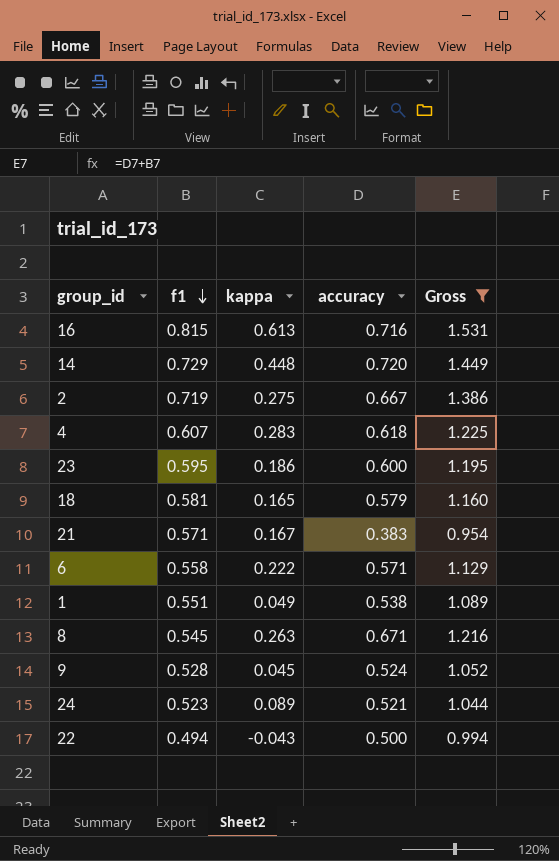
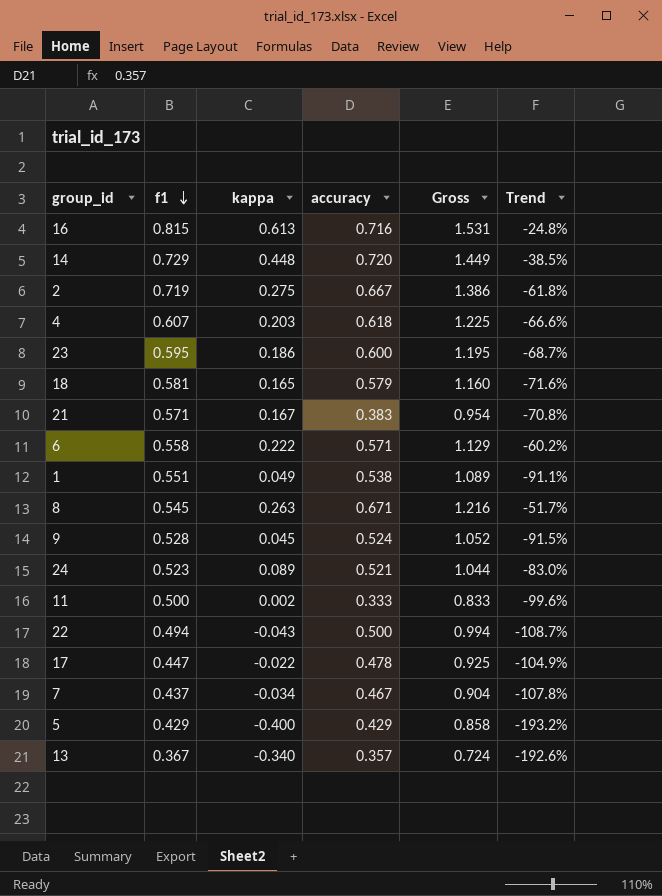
filter: Gross >= 0.954 -> none
column Trend | formula: none -> ([kappa] - [f1]) / [f1]
4 | kappa: 0.283 -> 0.203

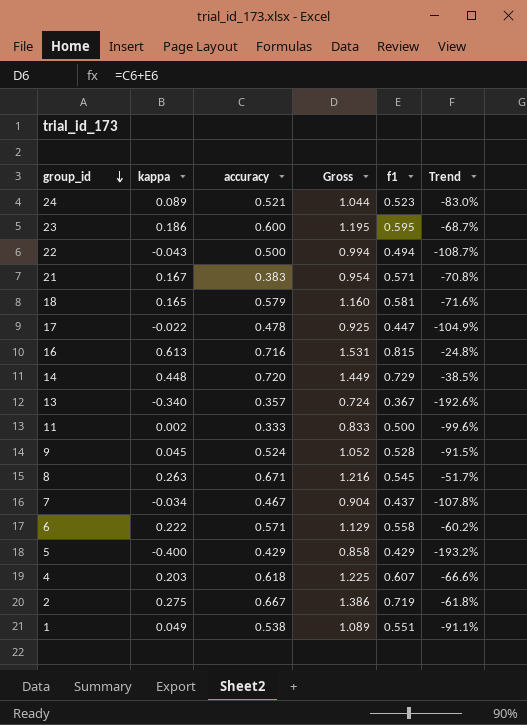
row order: f1 descending -> group_id descending
column f1 | position: 2 -> 5

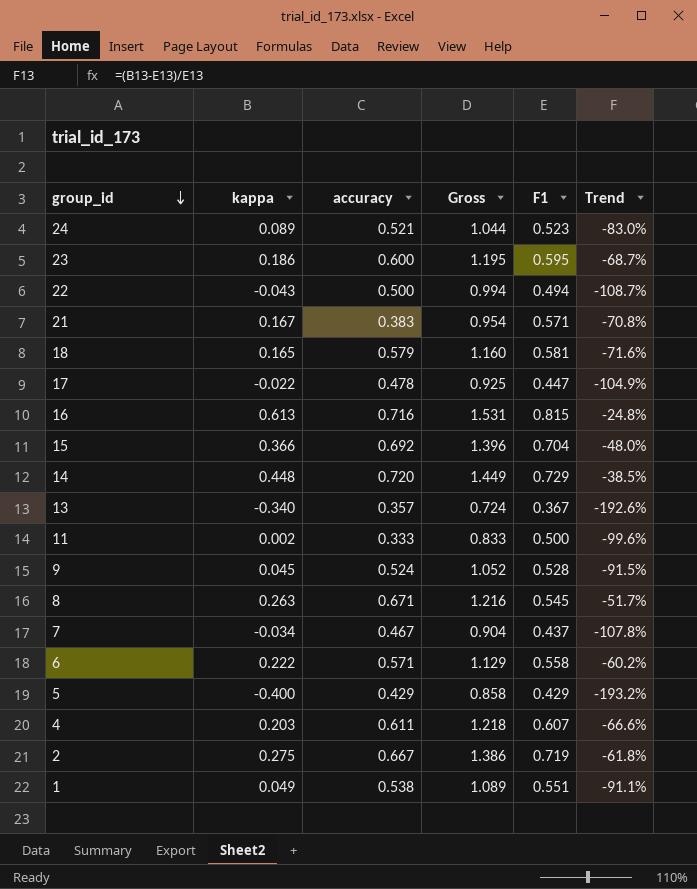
column name: f1 -> F1
row 15: none -> 0.366 | 0.692 | 1.396 | 0.704 | -48.0%
4 | accuracy: 0.618 -> 0.611
4 | Gross: 1.225 -> 1.218

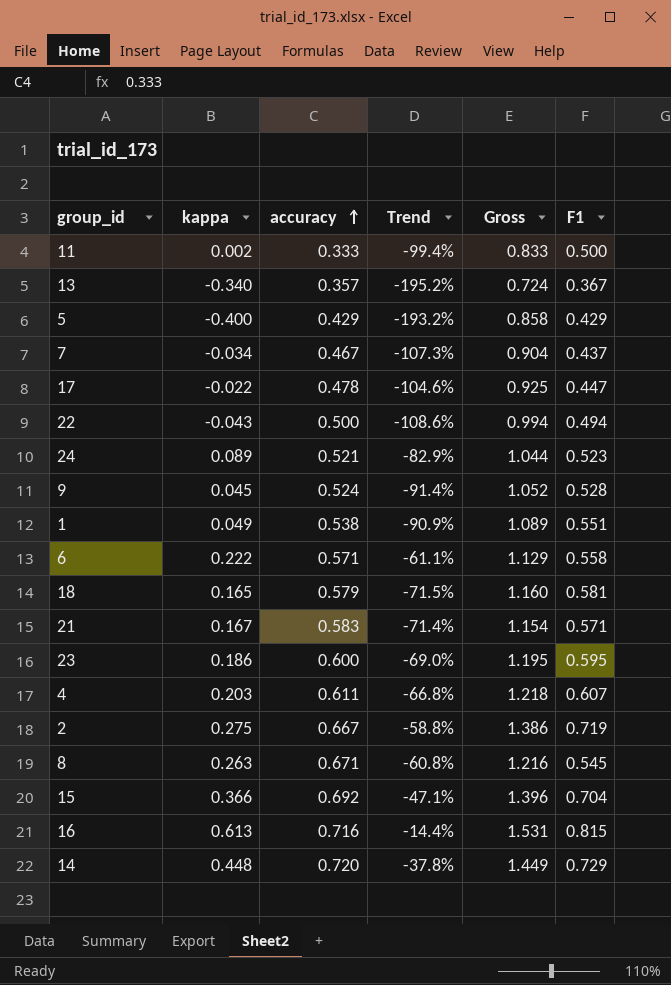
row order: group_id descending -> accuracy ascending
column Trend | formula: ([kappa] - [F1]) / [F1] -> ([kappa] - [accuracy]) / [accuracy]
column Trend | position: 6 -> 4
21 | accuracy: 0.383 -> 0.583
21 | Gross: 0.954 -> 1.154

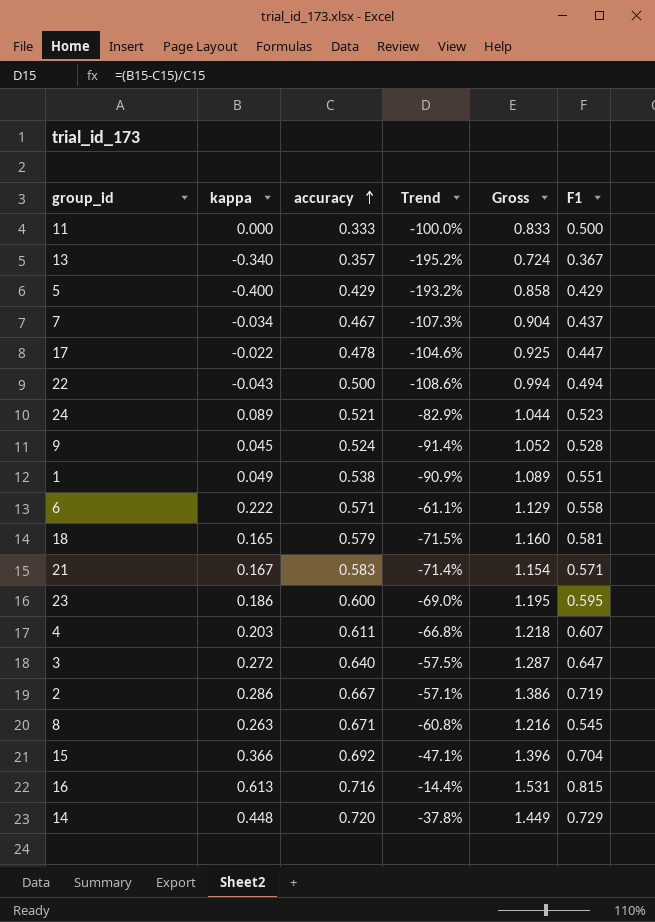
11 | kappa: 0.002 -> 0.000
11 | Trend: -99.4% -> -100.0%
row 3: none -> 0.272 | 0.640 | -57.5% | 1.287 | 0.647
2 | kappa: 0.275 -> 0.286
2 | Trend: -58.8% -> -57.1%

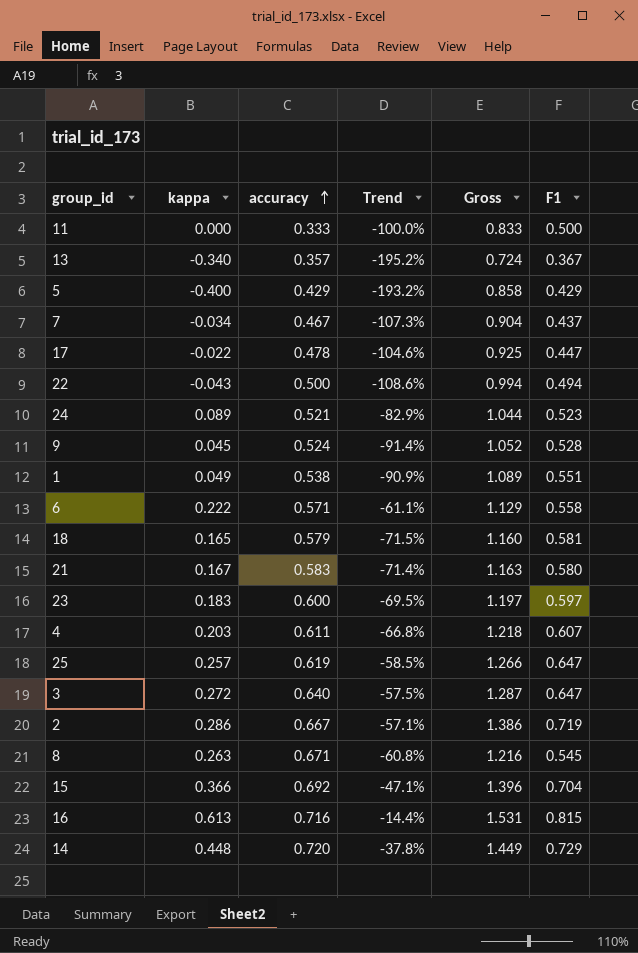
21 | Gross: 1.154 -> 1.163
21 | F1: 0.571 -> 0.580
23 | kappa: 0.186 -> 0.183
23 | Trend: -69.0% -> -69.5%
23 | Gross: 1.195 -> 1.197
23 | F1: 0.595 -> 0.597
row 25: none -> 0.257 | 0.619 | -58.5% | 1.266 | 0.647

